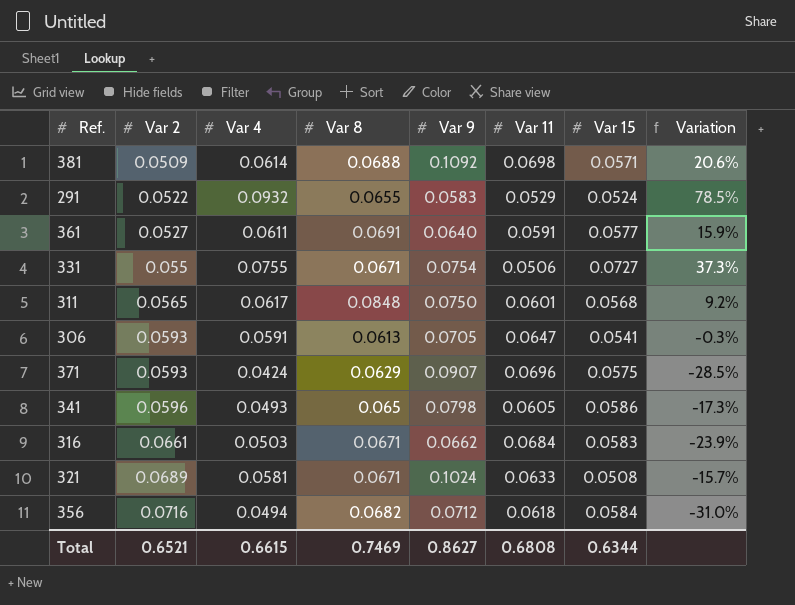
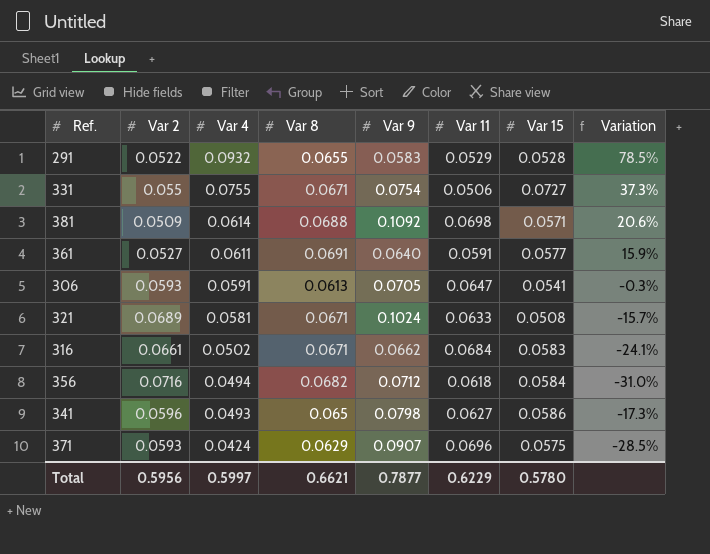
row order: Var 2 ascending -> Var 4 descending
row 311: 0.0565 | 0.0617 | 0.0848 | 0.0750 | 0.0601 | 0.0568 | 9.2% -> none
291 | Var 15: 0.0524 -> 0.0528
316 | Var 4: 0.0503 -> 0.0502
316 | Variation: -23.9% -> -24.1%
341 | Var 11: 0.0605 -> 0.0627
Total | Var 2: 0.6521 -> 0.5956
Total | Var 4: 0.6615 -> 0.5997
Total | Var 8: 0.7469 -> 0.6621
Total | Var 9: 0.8627 -> 0.7877
Total | Var 11: 0.6808 -> 0.6229
Total | Var 15: 0.6344 -> 0.5780

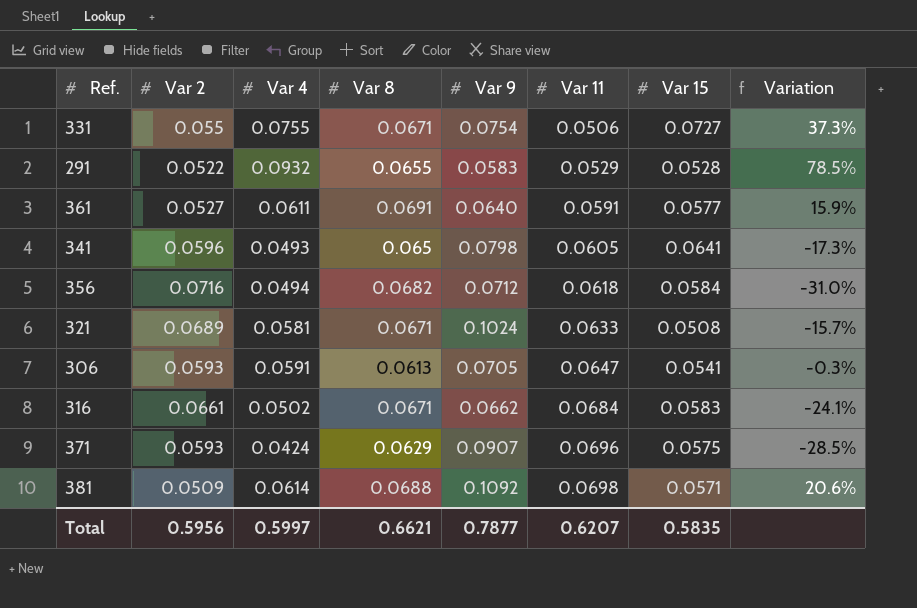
row order: Var 4 descending -> Var 11 ascending
341 | Var 11: 0.0627 -> 0.0605
341 | Var 15: 0.0586 -> 0.0641
Total | Var 11: 0.6229 -> 0.6207
Total | Var 15: 0.5780 -> 0.5835

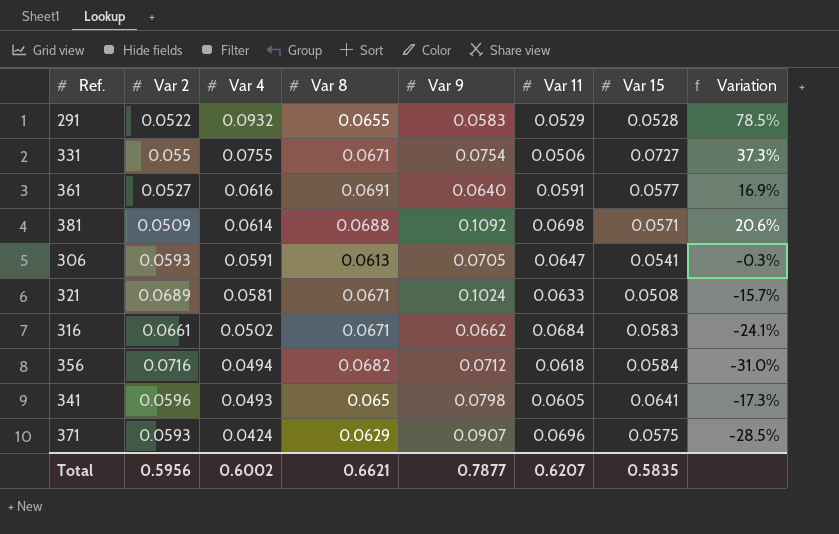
row order: Var 11 ascending -> Var 4 descending
361 | Var 4: 0.0611 -> 0.0616
361 | Variation: 15.9% -> 16.9%
Total | Var 4: 0.5997 -> 0.6002

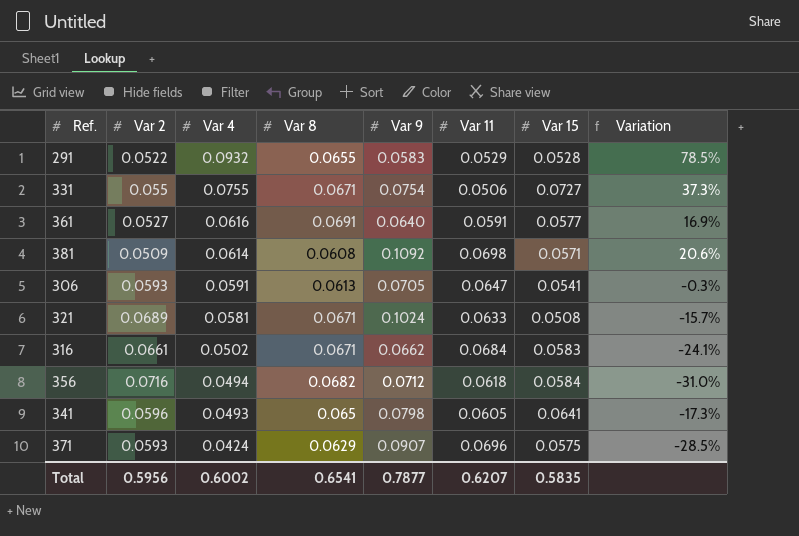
381 | Var 8: 0.0688 -> 0.0608
Total | Var 8: 0.6621 -> 0.6541

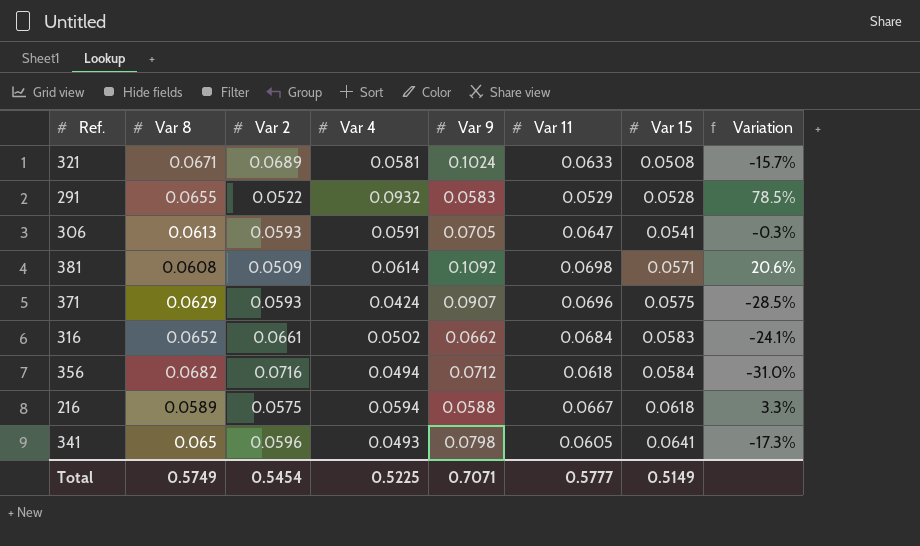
row order: Var 4 descending -> Var 15 ascending
column Var 8 | position: 4 -> 2
row 331: 0.055 | 0.0755 | 0.0671 | 0.0754 | 0.0506 | 0.0727 | 37.3% -> none
row 361: 0.0527 | 0.0616 | 0.0691 | 0.0640 | 0.0591 | 0.0577 | 16.9% -> none
316 | Var 8: 0.0671 -> 0.0652
row 216: none -> 0.0589 | 0.0575 | 0.0594 | 0.0588 | 0.0667 | 0.0618 | 3.3%
Total | Var 8: 0.6541 -> 0.5749
Total | Var 2: 0.5956 -> 0.5454
Total | Var 4: 0.6002 -> 0.5225
Total | Var 9: 0.7877 -> 0.7071
Total | Var 11: 0.6207 -> 0.5777
Total | Var 15: 0.5835 -> 0.5149

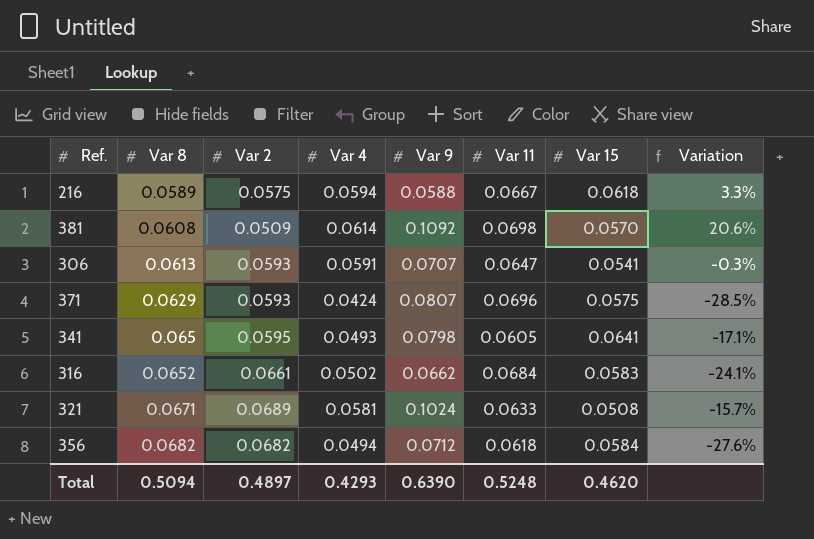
row order: Var 15 ascending -> Var 8 ascending
row 291: 0.0655 | 0.0522 | 0.0932 | 0.0583 | 0.0529 | 0.0528 | 78.5% -> none
381 | Var 15: 0.0571 -> 0.0570
306 | Var 9: 0.0705 -> 0.0707
371 | Var 9: 0.0907 -> 0.0807
341 | Var 2: 0.0596 -> 0.0595
341 | Variation: -17.3% -> -17.1%
356 | Var 2: 0.0716 -> 0.0682
356 | Variation: -31.0% -> -27.6%
Total | Var 8: 0.5749 -> 0.5094
Total | Var 2: 0.5454 -> 0.4897
Total | Var 4: 0.5225 -> 0.4293
Total | Var 9: 0.7071 -> 0.6390
Total | Var 11: 0.5777 -> 0.5248
Total | Var 15: 0.5149 -> 0.4620

